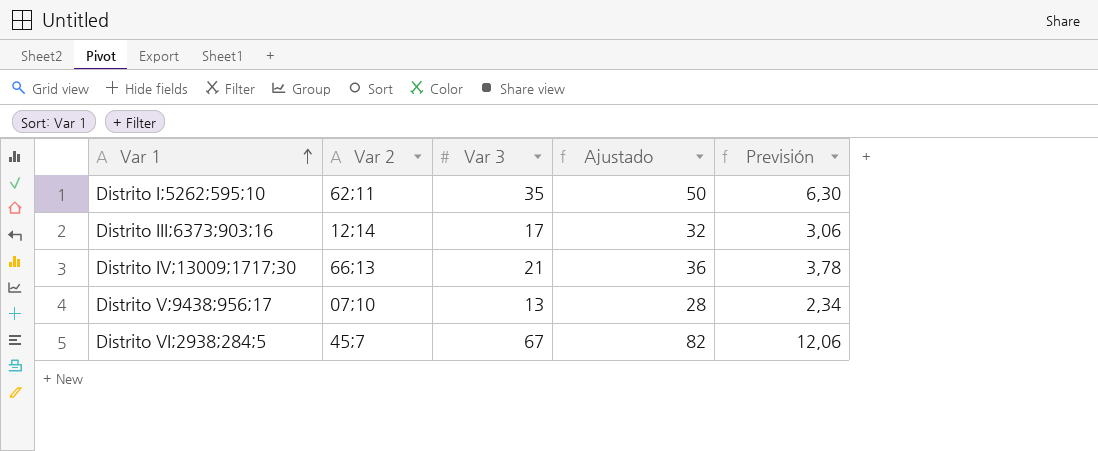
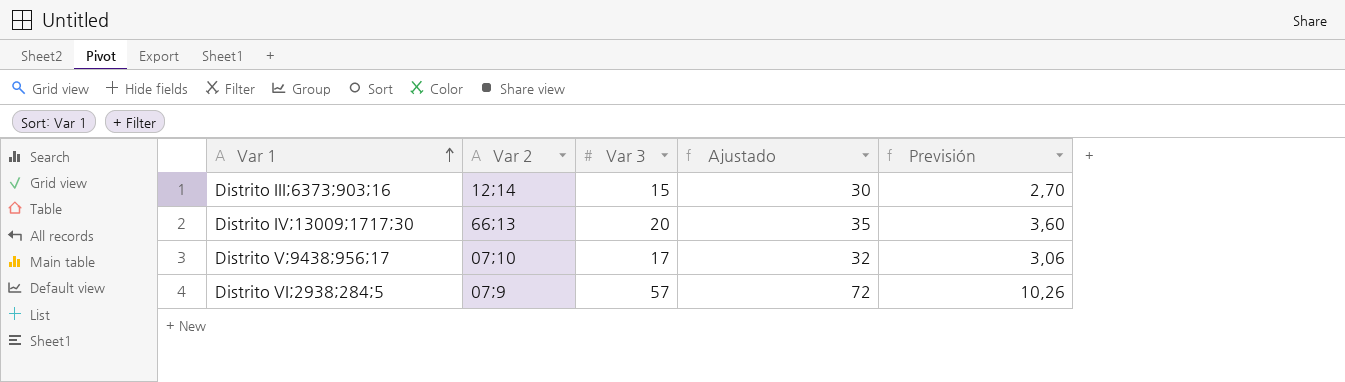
row Distrito I;5262;595;10: 62;11 | 35 | 50 | 6,30 -> none
Distrito III;6373;903;16 | Var 3: 17 -> 15
Distrito III;6373;903;16 | Ajustado: 32 -> 30
Distrito III;6373;903;16 | Previsión: 3,06 -> 2,70
Distrito IV;13009;1717;30 | Var 3: 21 -> 20
Distrito IV;13009;1717;30 | Ajustado: 36 -> 35
Distrito IV;13009;1717;30 | Previsión: 3,78 -> 3,60
Distrito V;9438;956;17 | Var 3: 13 -> 17
Distrito V;9438;956;17 | Ajustado: 28 -> 32
Distrito V;9438;956;17 | Previsión: 2,34 -> 3,06
Distrito VI;2938;284;5 | Var 2: 45;7 -> 07;9
Distrito VI;2938;284;5 | Var 3: 67 -> 57
Distrito VI;2938;284;5 | Ajustado: 82 -> 72
Distrito VI;2938;284;5 | Previsión: 12,06 -> 10,26

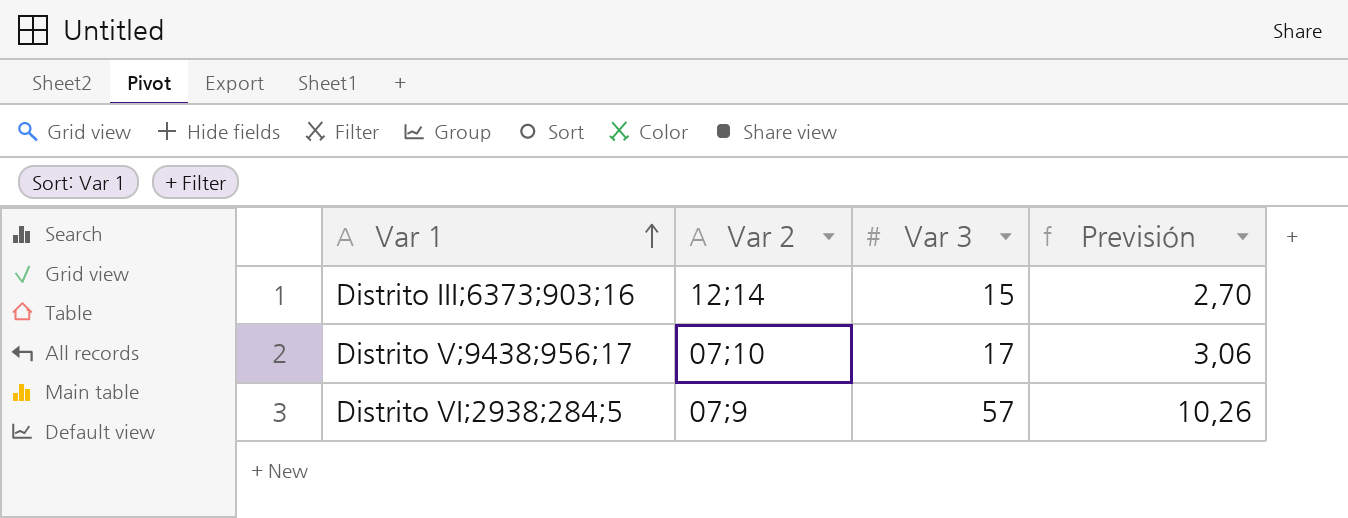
column Ajustado | formula: [Var 3] + 15 -> none
row Distrito IV;13009;1717;30: 66;13 | 20 | 35 | 3,60 -> none

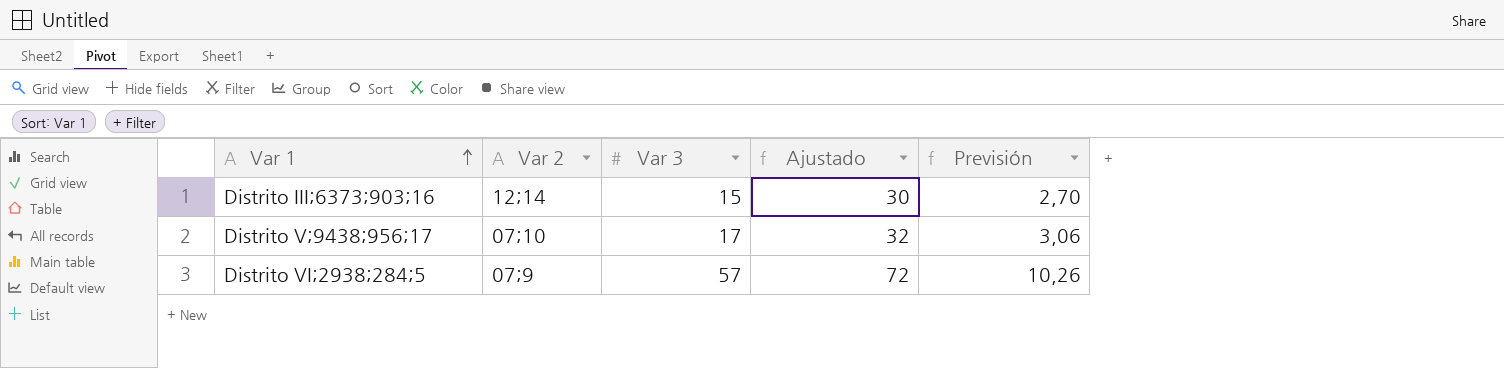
column Ajustado | formula: none -> [Var 3] + 15

